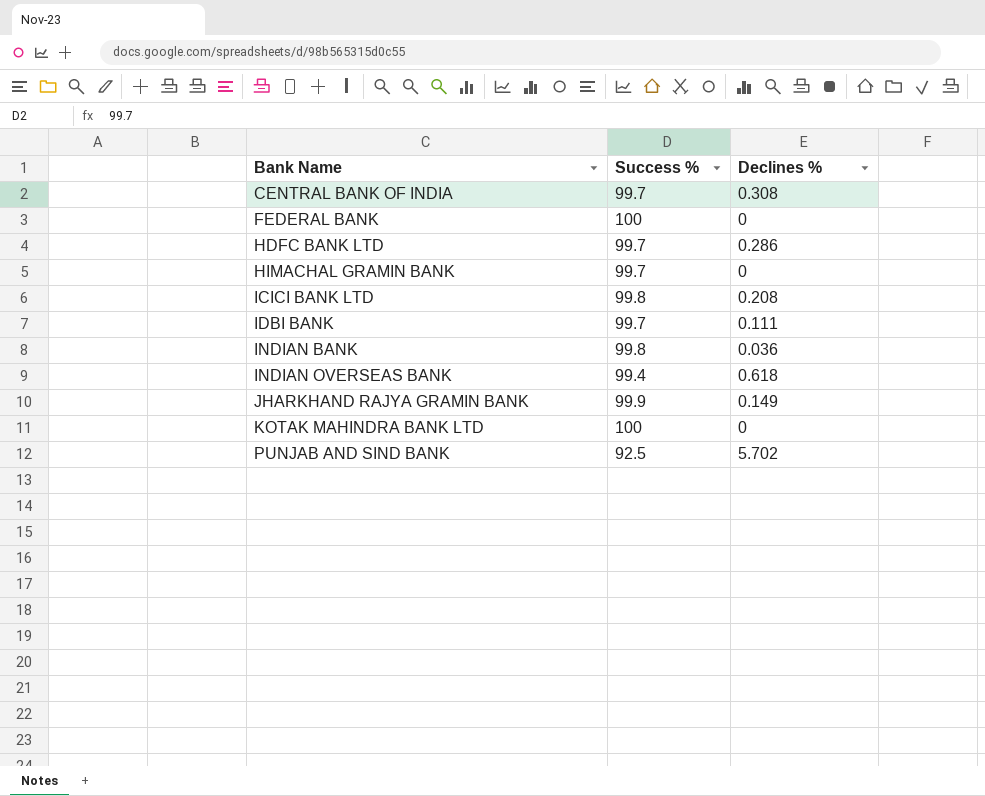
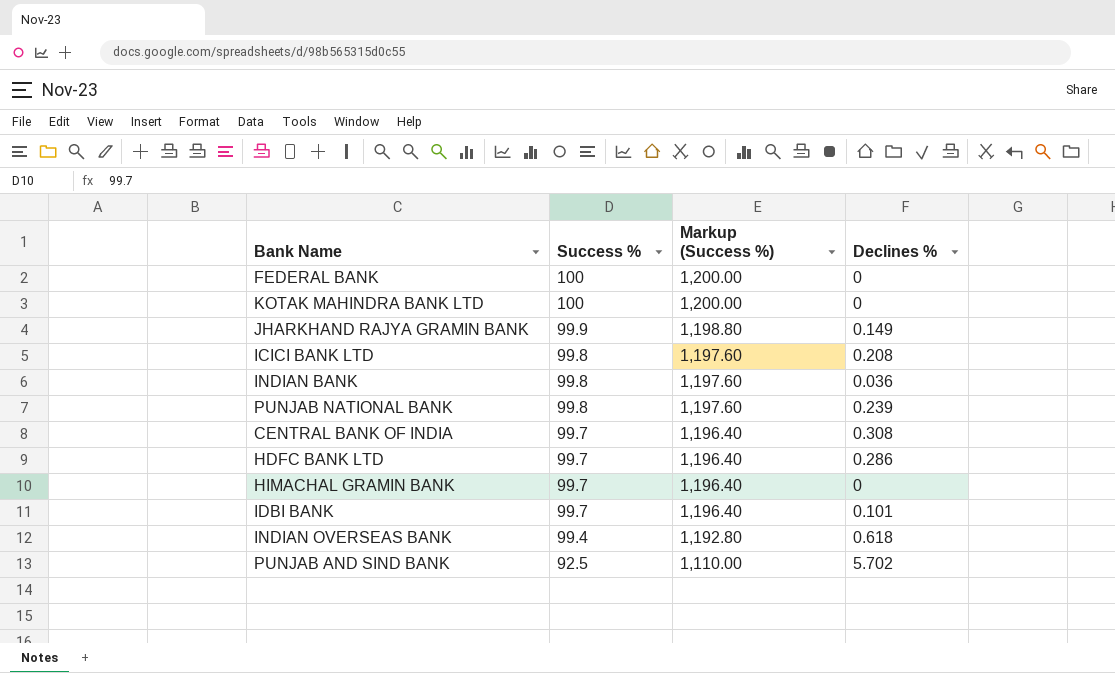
row order: Bank Name ascending -> Success % descending
column Markup (Success %) | formula: none -> [Success %] * 12
row PUNJAB NATIONAL BANK: none -> 99.8 | 1,197.60 | 0.239
IDBI BANK | Declines %: 0.111 -> 0.101

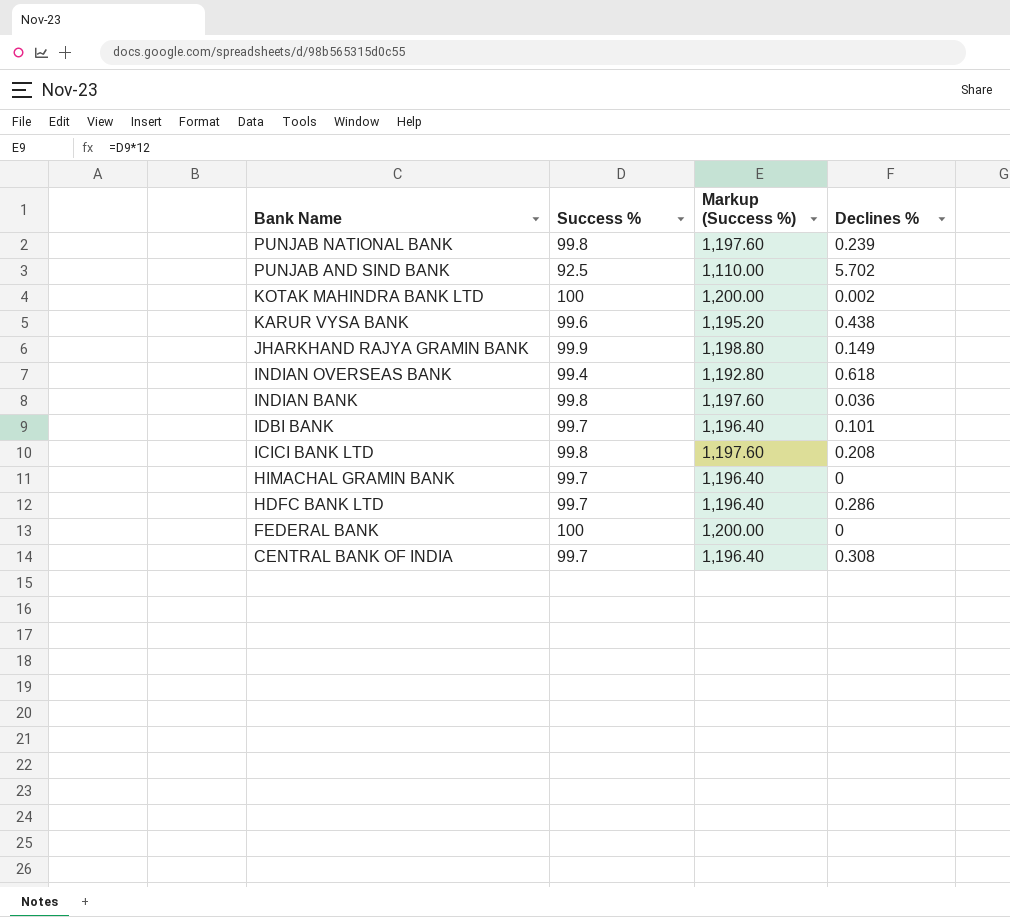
row order: Success % descending -> Bank Name descending
KOTAK MAHINDRA BANK LTD | Declines %: 0 -> 0.002
row KARUR VYSA BANK: none -> 99.6 | 1,195.20 | 0.438

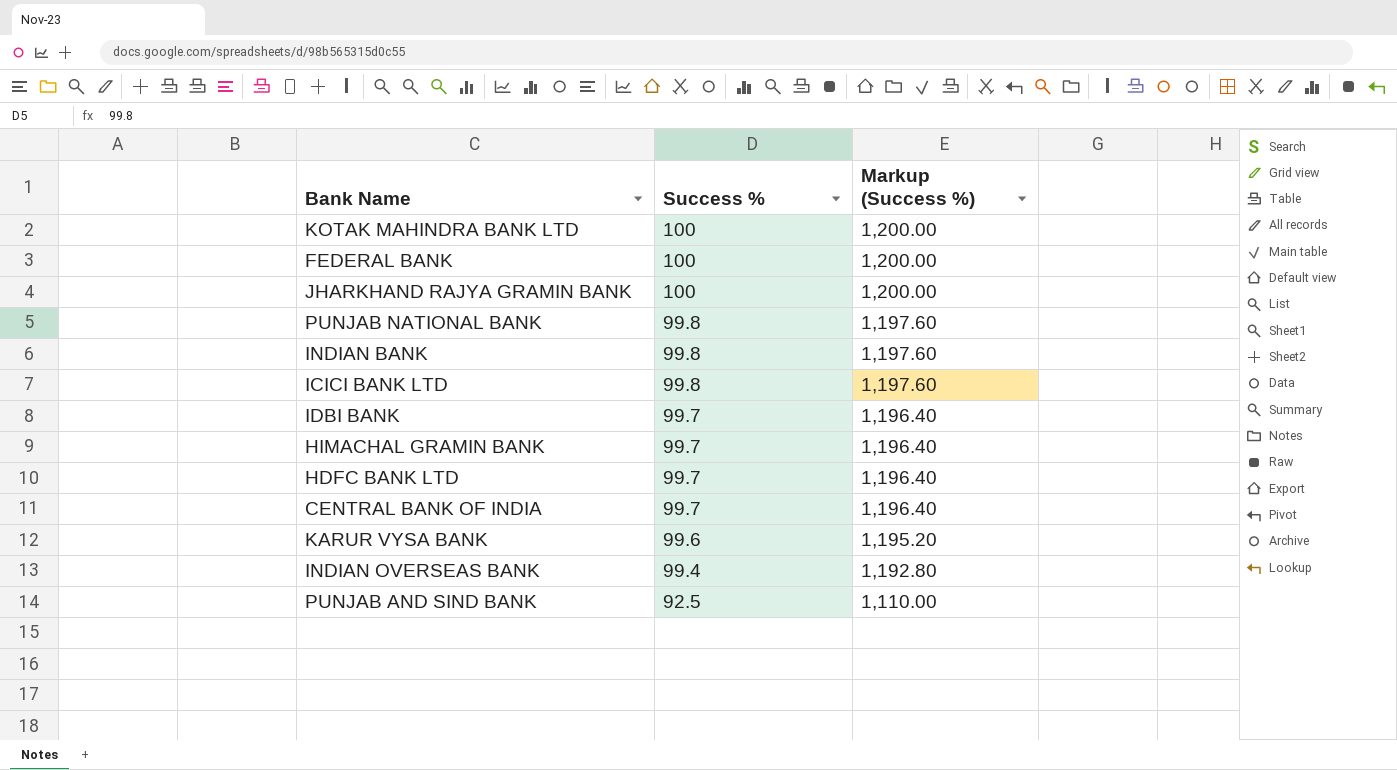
row order: Bank Name descending -> Success % descending
column Declines % | position: 4 -> none
JHARKHAND RAJYA GRAMIN BANK | Success %: 99.9 -> 100
JHARKHAND RAJYA GRAMIN BANK | Markup (Success %): 1,198.80 -> 1,200.00

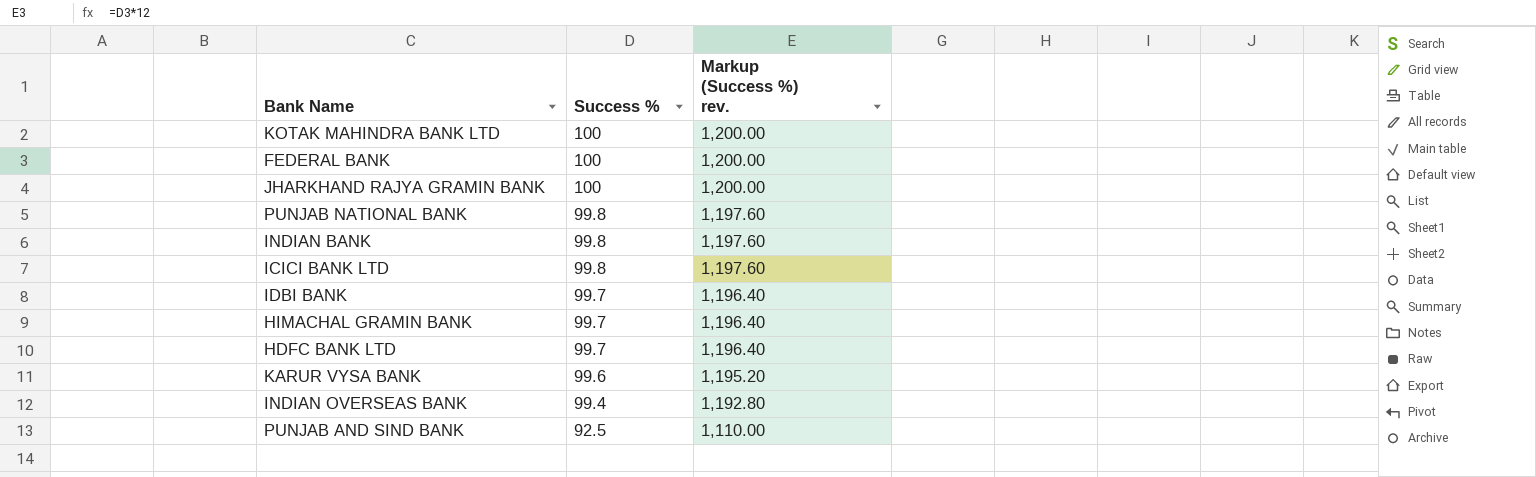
column name: Markup (Success %) -> Markup (Success %) rev.
row CENTRAL BANK OF INDIA: 99.7 | 1,196.40 -> none

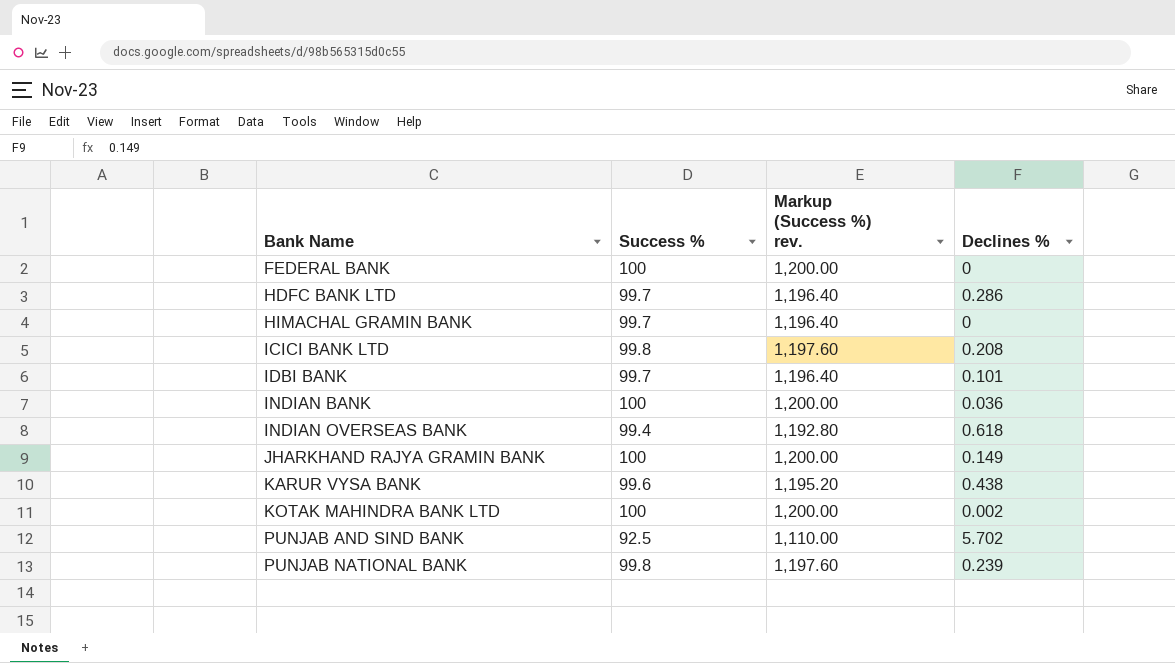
row order: Success % descending -> Bank Name ascending
column Declines % | position: none -> 4
INDIAN BANK | Success %: 99.8 -> 100
INDIAN BANK | Markup (Success %) rev.: 1,197.60 -> 1,200.00

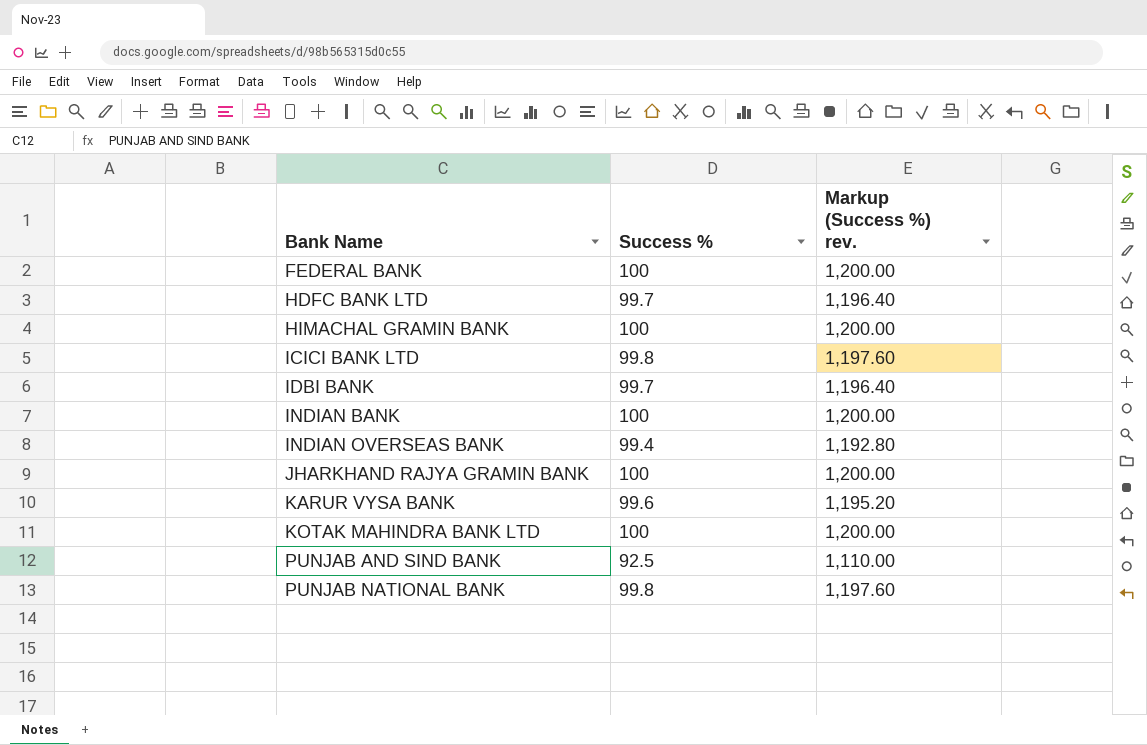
column Declines % | position: 4 -> none
HIMACHAL GRAMIN BANK | Success %: 99.7 -> 100
HIMACHAL GRAMIN BANK | Markup (Success %) rev.: 1,196.40 -> 1,200.00

